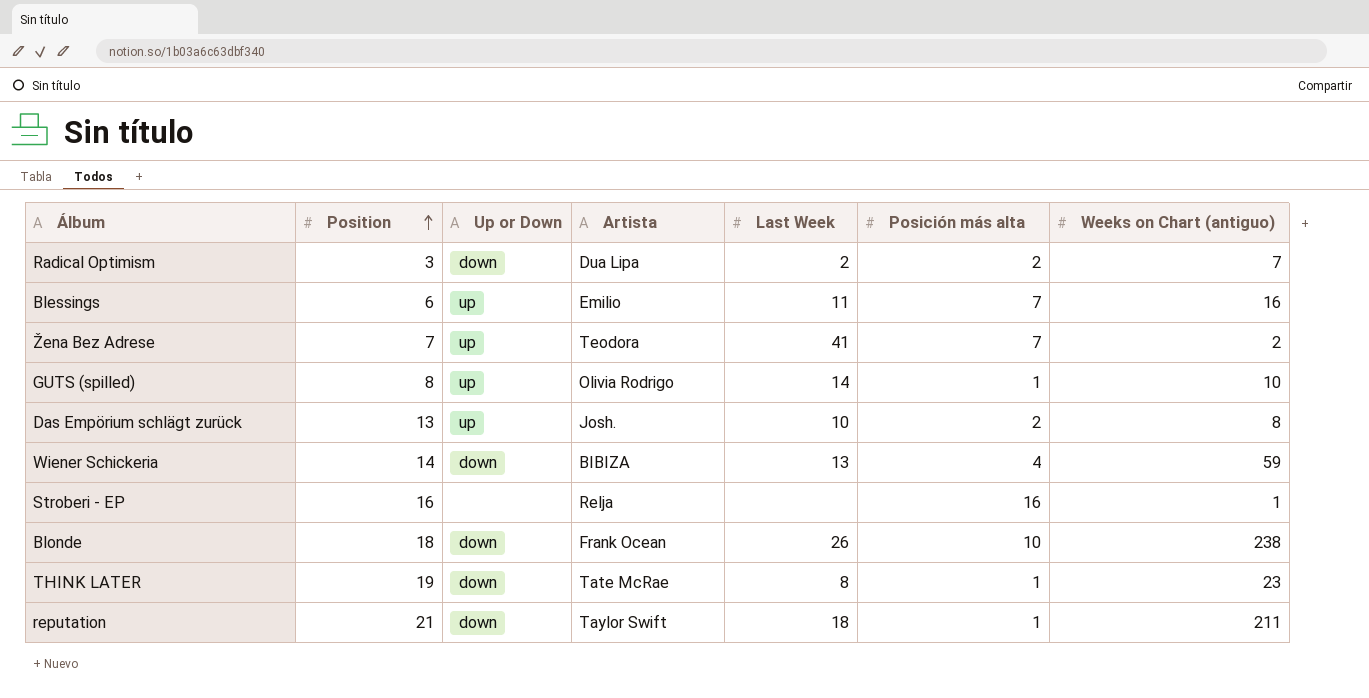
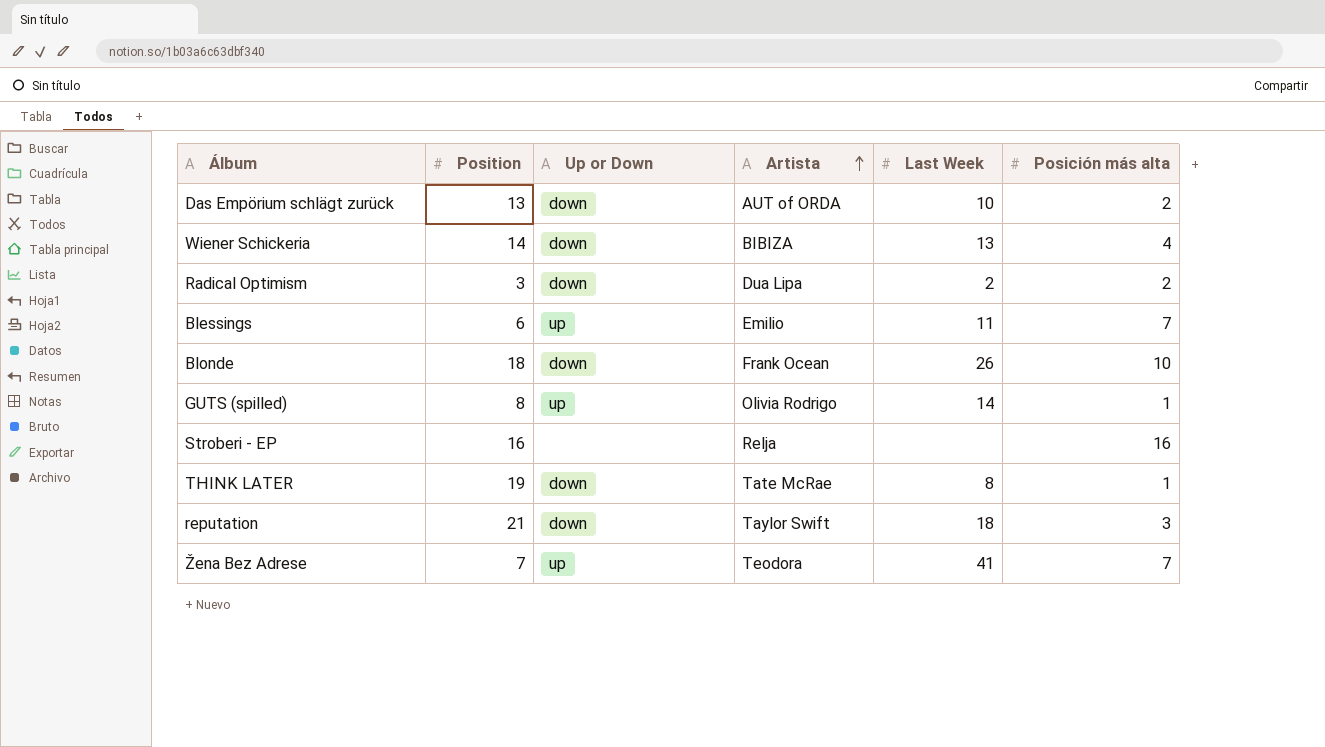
row order: Position ascending -> Artista ascending
column Weeks on Chart (antiguo) | position: 7 -> none
Das Empörium schlägt zurück | Up or Down: up -> down
Das Empörium schlägt zurück | Artista: Josh. -> AUT of ORDA
reputation | Posición más alta: 1 -> 3

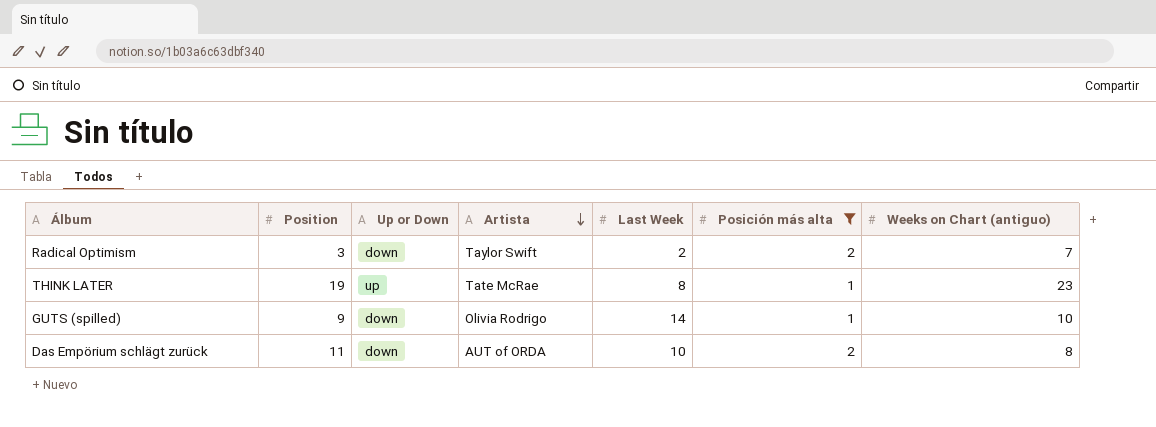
filter: none -> Posición más alta <= 2
row order: Artista ascending -> Artista descending
column Weeks on Chart (antiguo) | position: none -> 7
Radical Optimism | Artista: Dua Lipa -> Taylor Swift
THINK LATER | Up or Down: down -> up
GUTS (spilled) | Position: 8 -> 9
GUTS (spilled) | Up or Down: up -> down
Das Empörium schlägt zurück | Position: 13 -> 11

